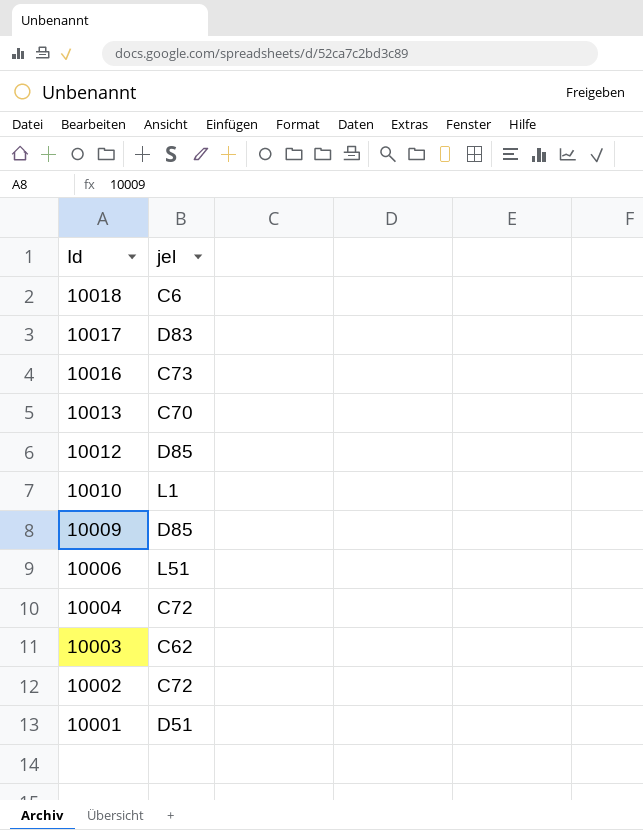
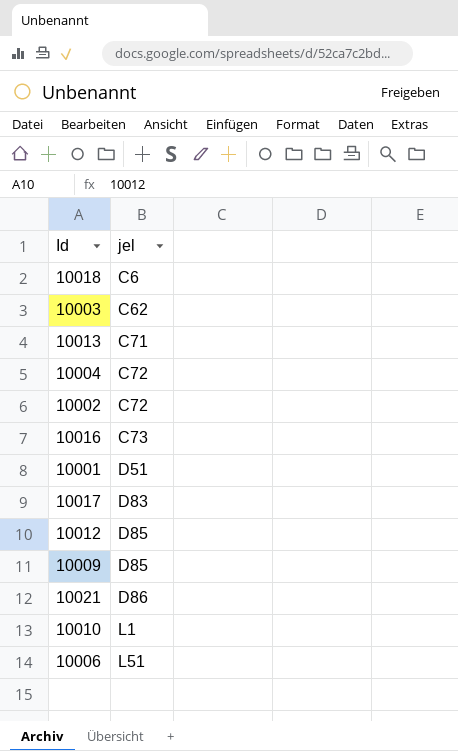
row order: Id descending -> jel ascending
10013 | jel: C70 -> C71
row 10021: none -> D86

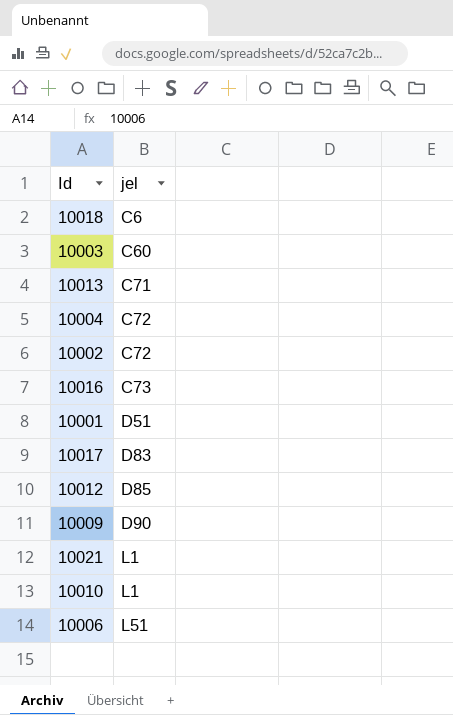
10003 | jel: C62 -> C60
10009 | jel: D85 -> D90
10021 | jel: D86 -> L1

